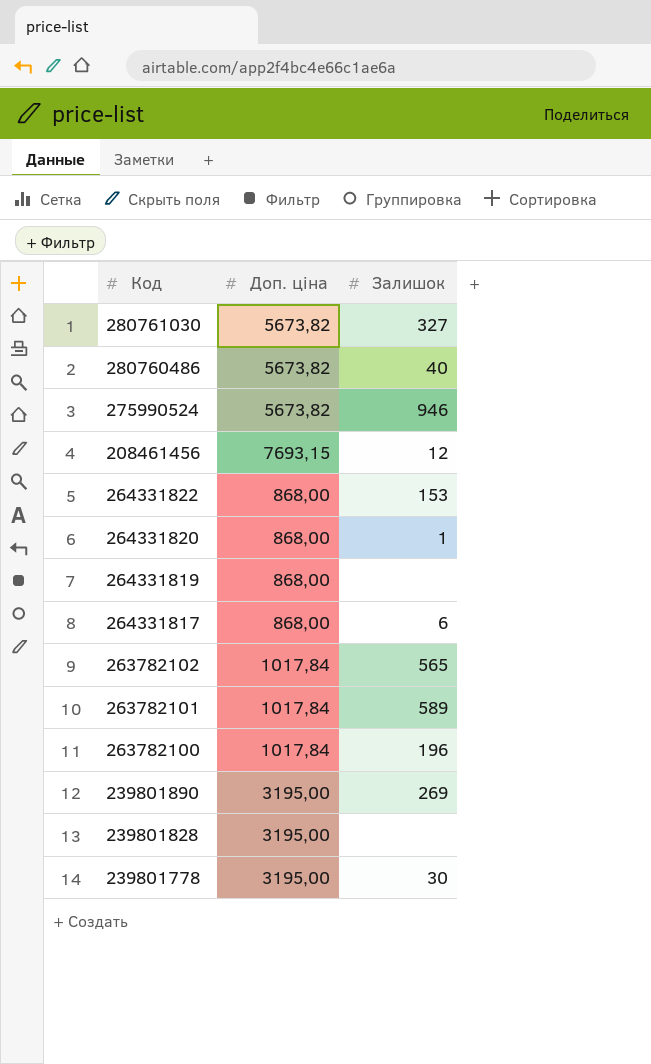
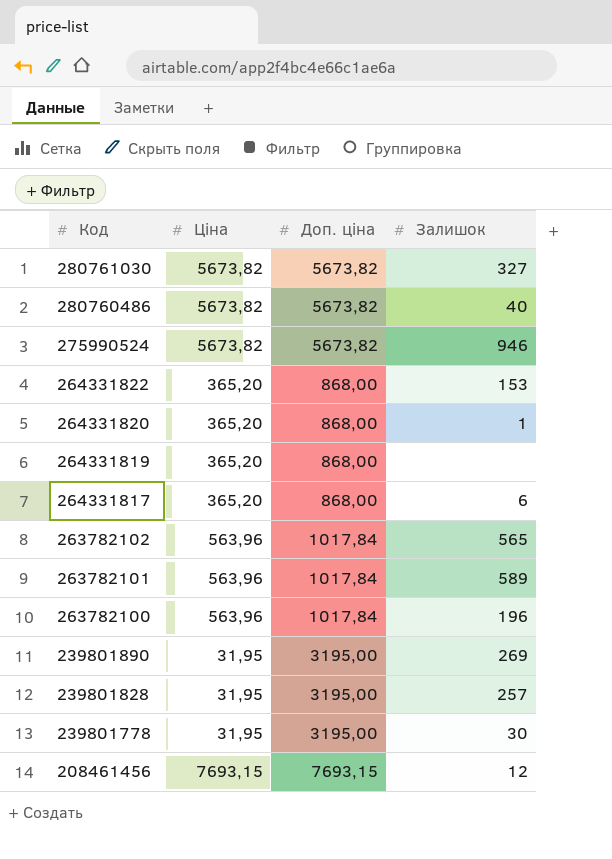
row order: none -> Код descending
column Ціна | position: none -> 2
239801828 | Залишок: none -> 257

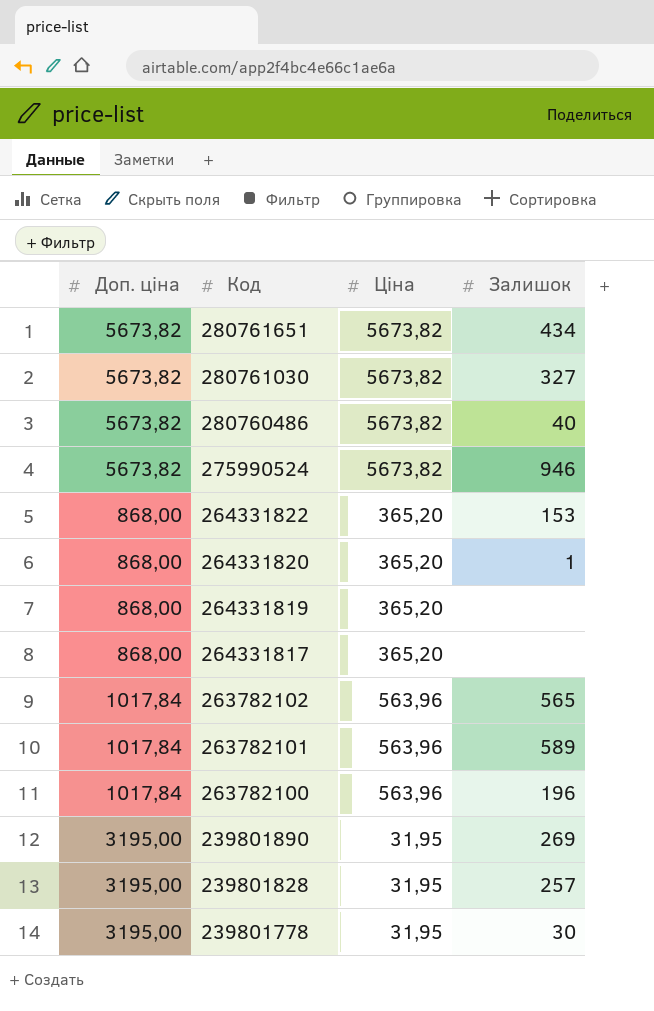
column Доп. ціна | position: 3 -> 1
row 208461456: 7693,15 | 7693,15 | 12 -> none
row 280761651: none -> 5673,82 | 5673,82 | 434
264331817 | Залишок: 6 -> none

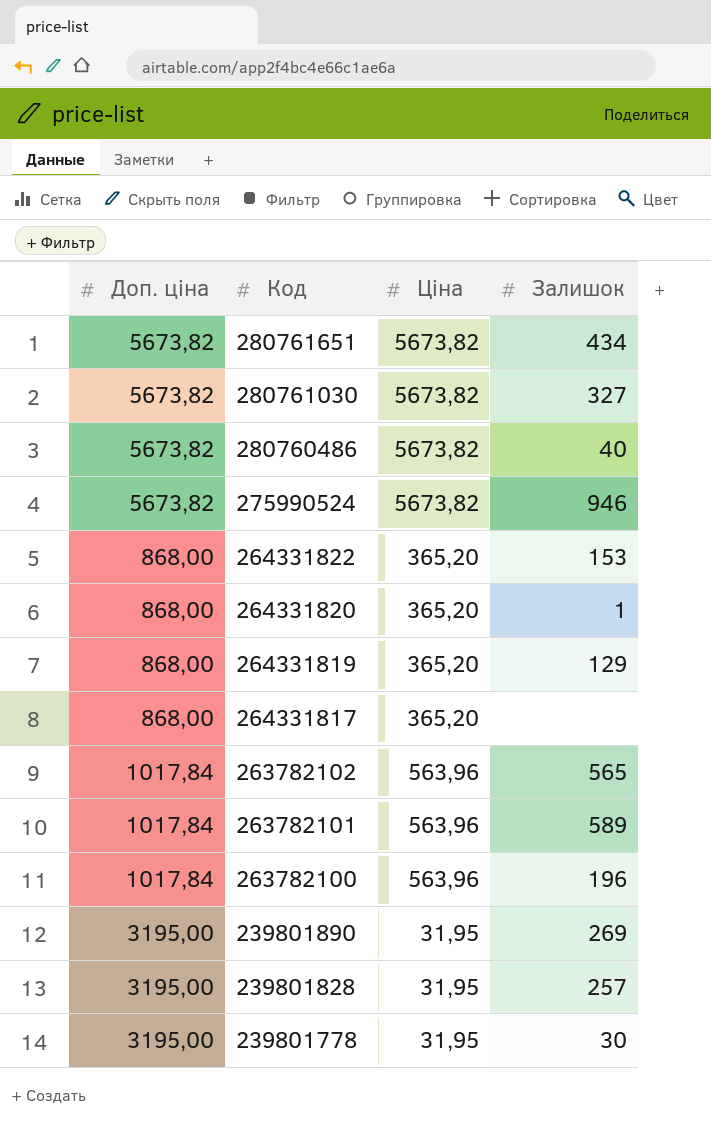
264331819 | Залишок: none -> 129

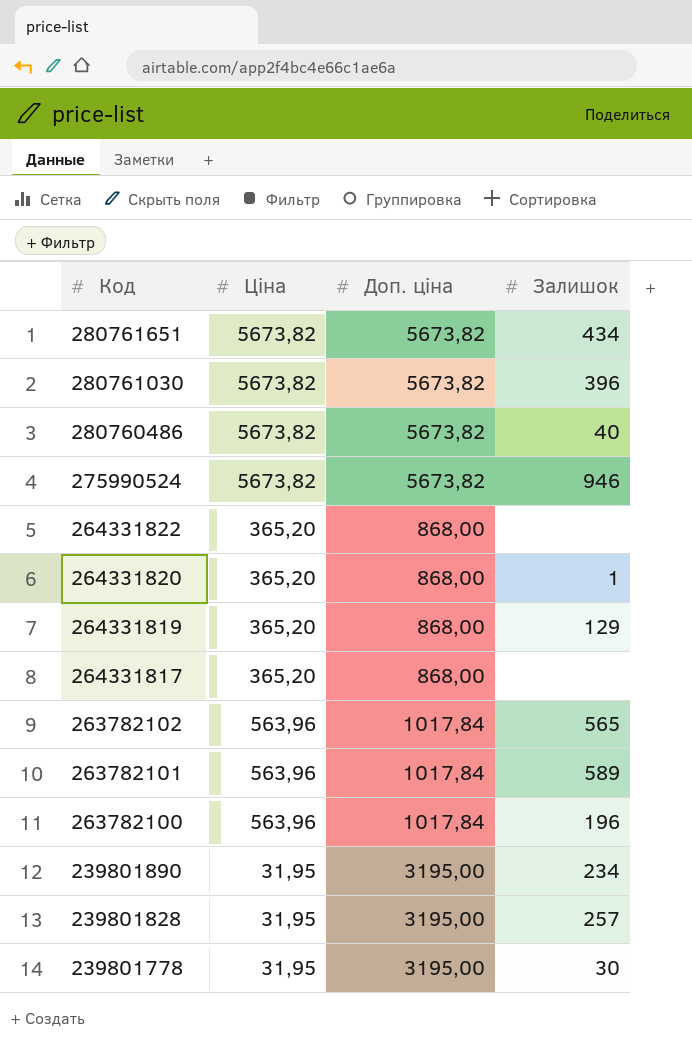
column Доп. ціна | position: 1 -> 3
280761030 | Залишок: 327 -> 396
264331822 | Залишок: 153 -> none
239801890 | Залишок: 269 -> 234

